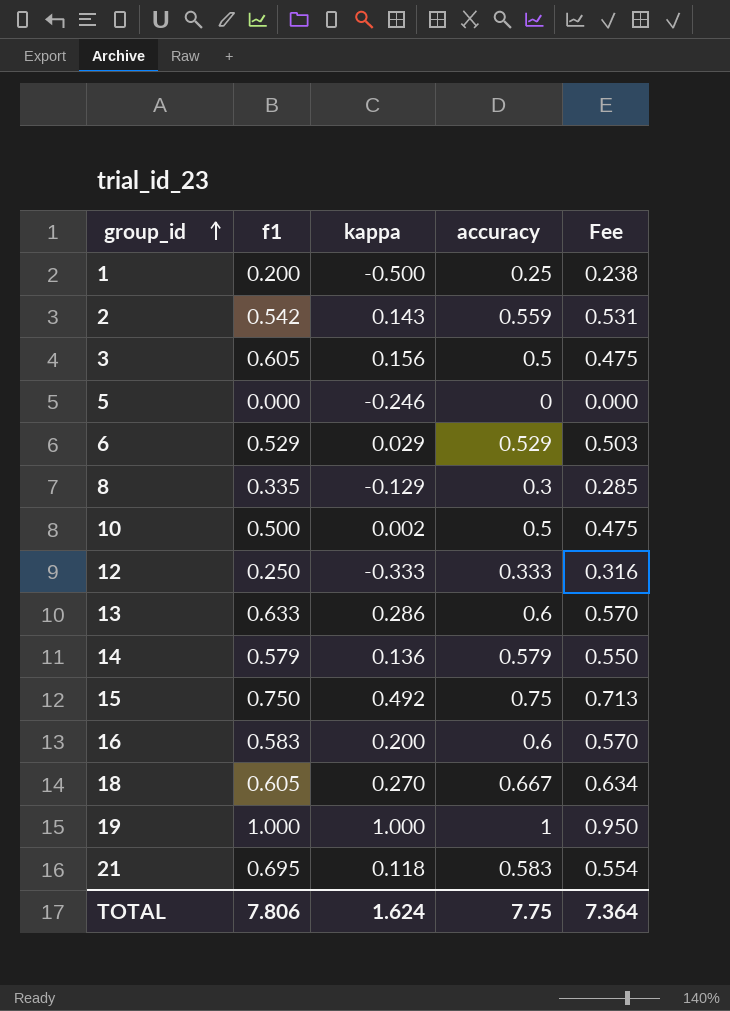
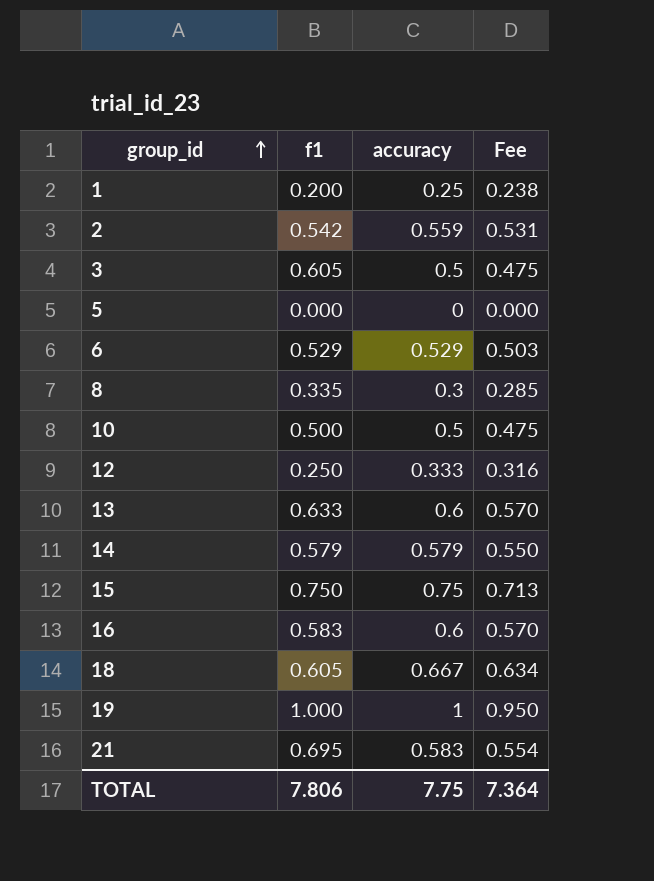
column kappa | position: 3 -> none

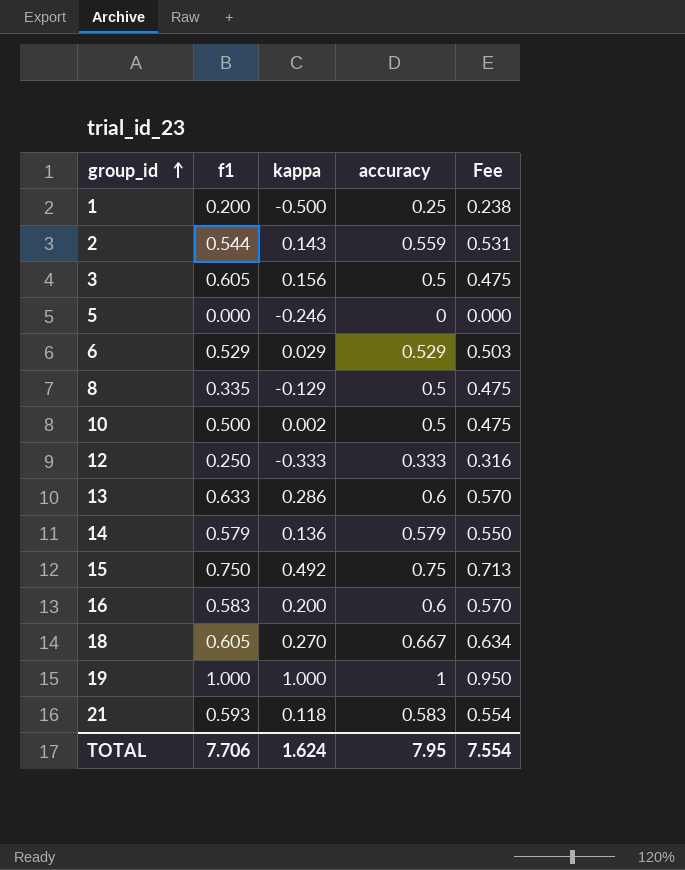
column kappa | position: none -> 3
2 | f1: 0.542 -> 0.544
8 | accuracy: 0.3 -> 0.5
8 | Fee: 0.285 -> 0.475
21 | f1: 0.695 -> 0.593
TOTAL | f1: 7.806 -> 7.706
TOTAL | accuracy: 7.75 -> 7.95
TOTAL | Fee: 7.364 -> 7.554

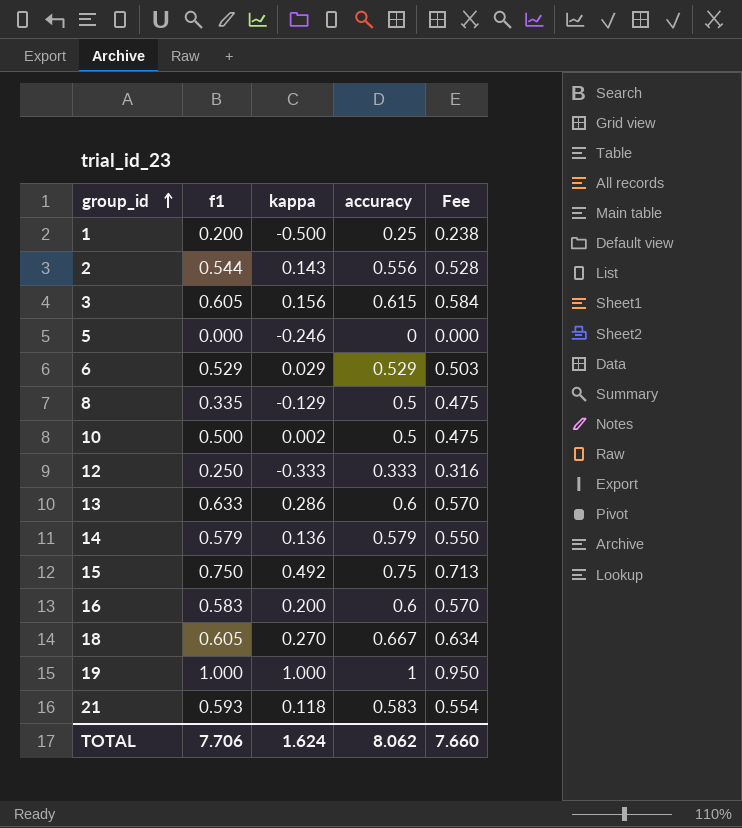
2 | accuracy: 0.559 -> 0.556
2 | Fee: 0.531 -> 0.528
3 | accuracy: 0.5 -> 0.615
3 | Fee: 0.475 -> 0.584
TOTAL | accuracy: 7.95 -> 8.062
TOTAL | Fee: 7.554 -> 7.660

